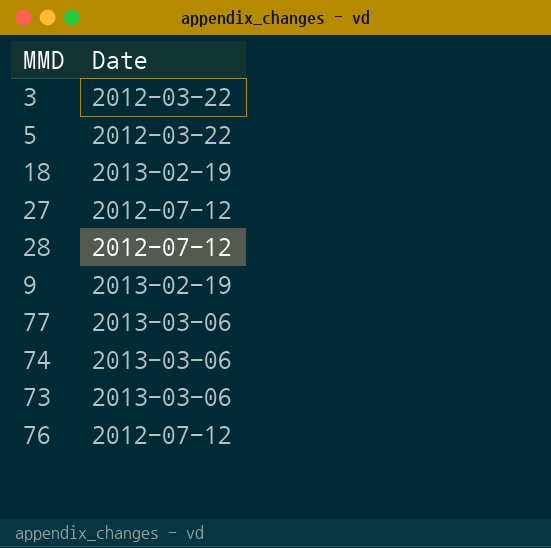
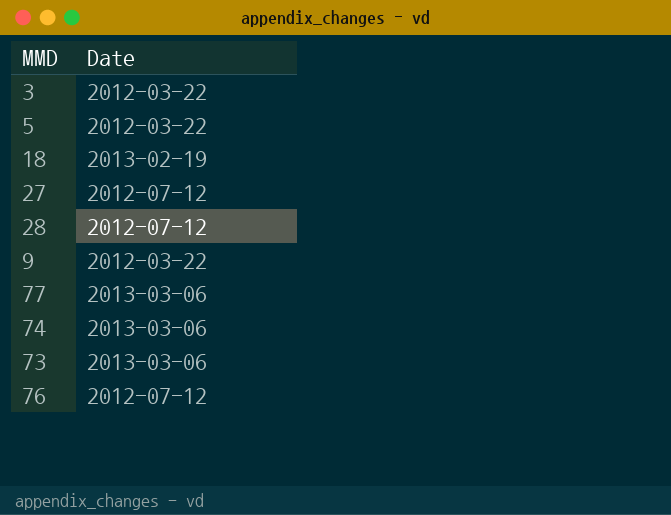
9 | Date: 2013-02-19 -> 2012-03-22

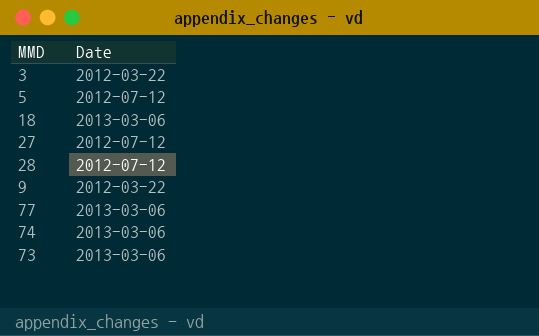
row 76: 2012-07-12 -> none
5 | Date: 2012-03-22 -> 2012-07-12
18 | Date: 2013-02-19 -> 2013-03-06

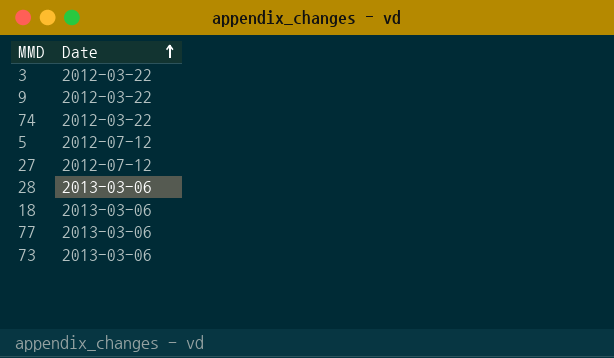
row order: none -> Date ascending
74 | Date: 2013-03-06 -> 2012-03-22
28 | Date: 2012-07-12 -> 2013-03-06

